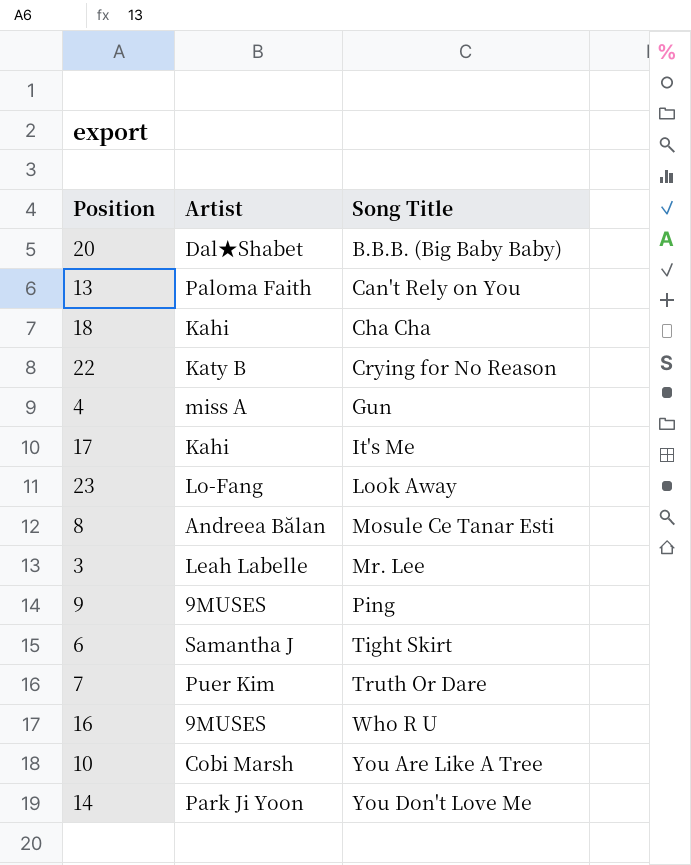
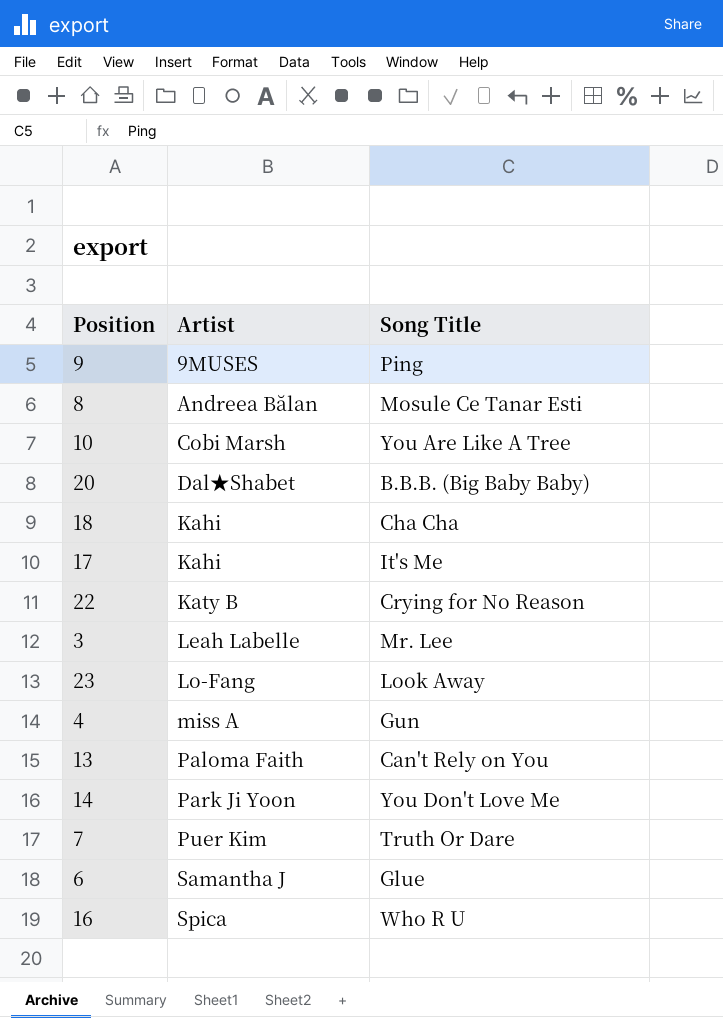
row order: Song Title ascending -> Artist ascending
6 | Song Title: Tight Skirt -> Glue
16 | Artist: 9MUSES -> Spica

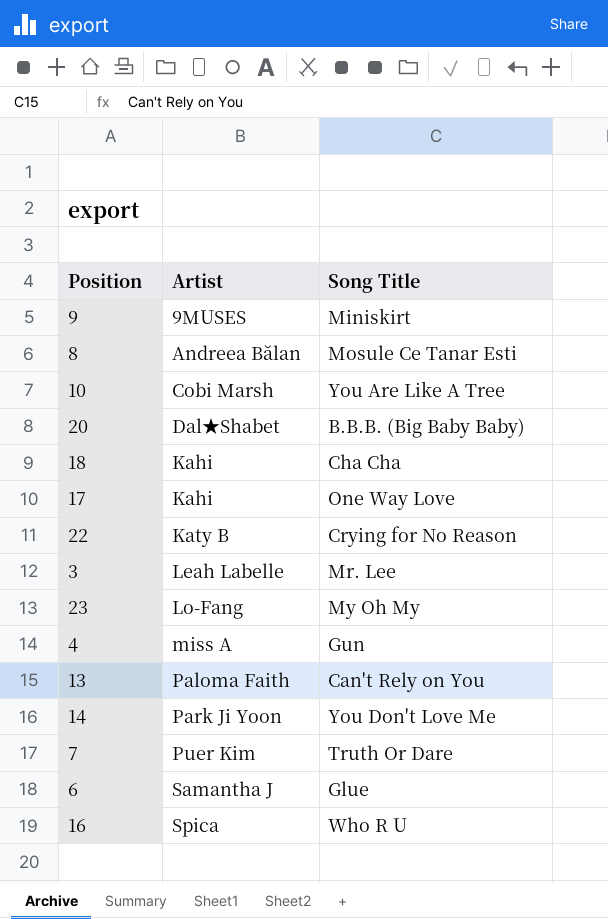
9 | Song Title: Ping -> Miniskirt
17 | Song Title: It's Me -> One Way Love
23 | Song Title: Look Away -> My Oh My

